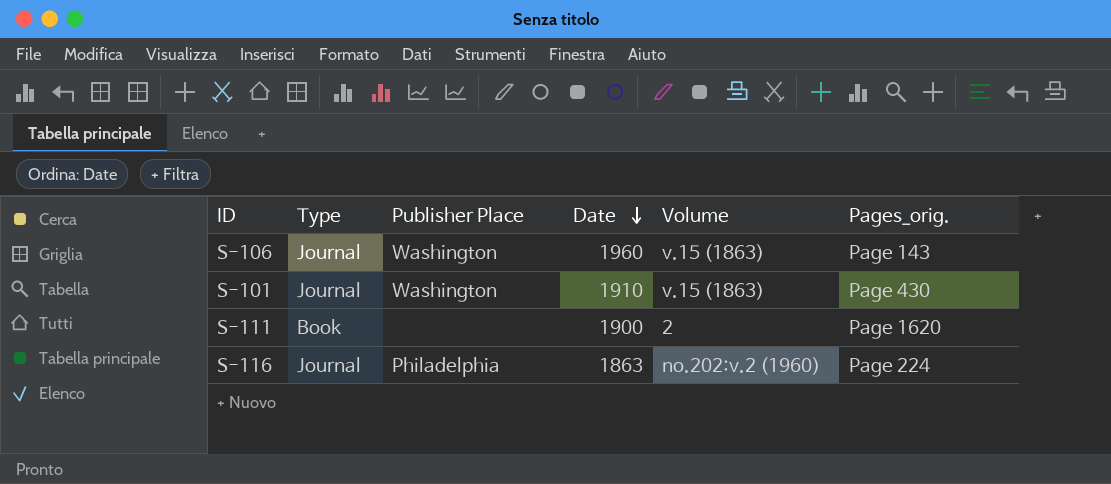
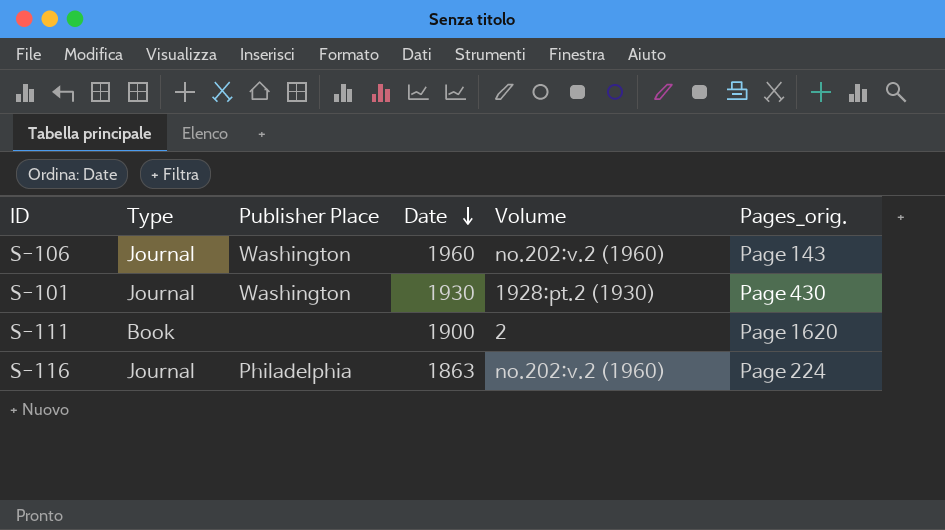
S-106 | Volume: v.15 (1863) -> no.202:v.2 (1960)
S-101 | Date: 1910 -> 1930
S-101 | Volume: v.15 (1863) -> 1928:pt.2 (1930)

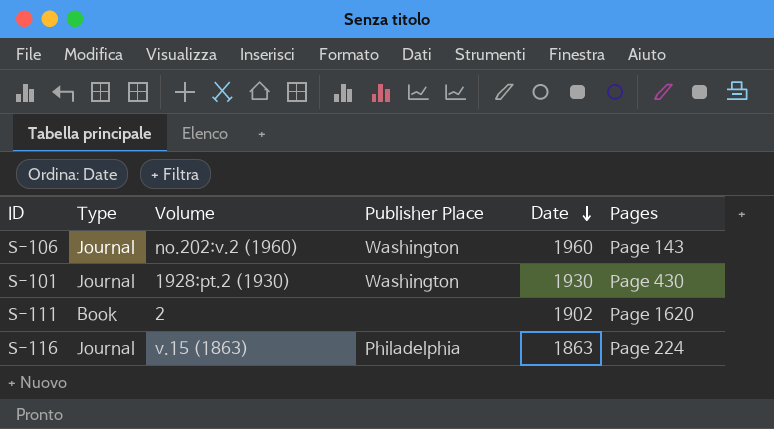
column Volume | position: 5 -> 3
column name: Pages_orig. -> Pages
S-111 | Date: 1900 -> 1902
S-116 | Volume: no.202:v.2 (1960) -> v.15 (1863)

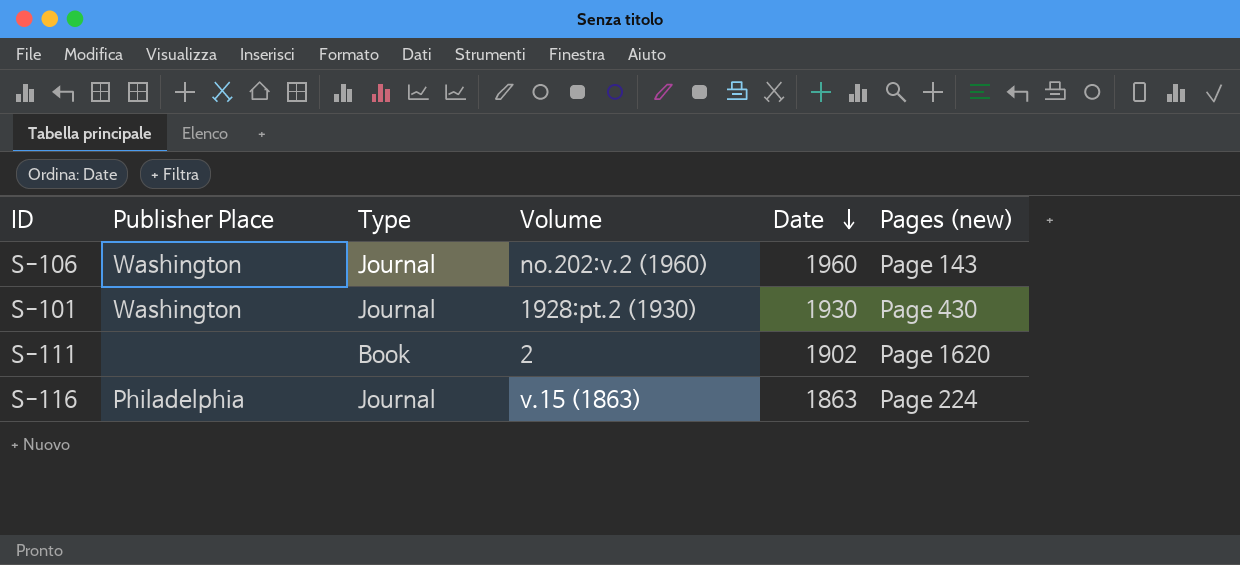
column Publisher Place | position: 4 -> 2
column name: Pages -> Pages (new)

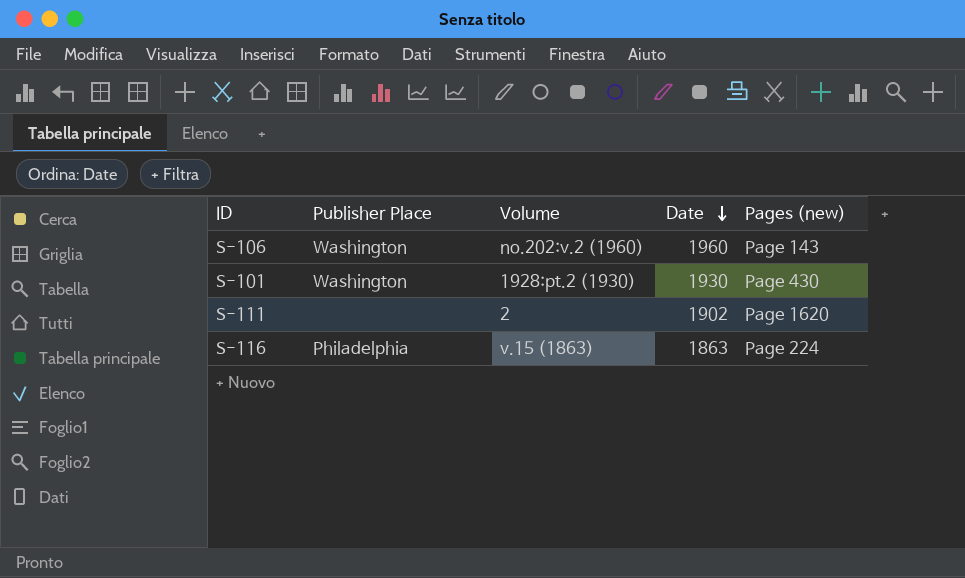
column Type | position: 3 -> none

